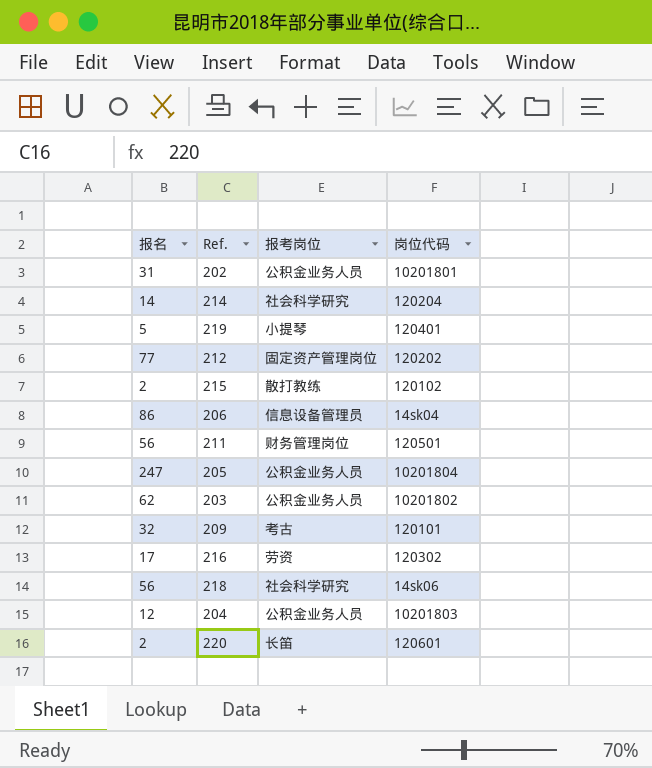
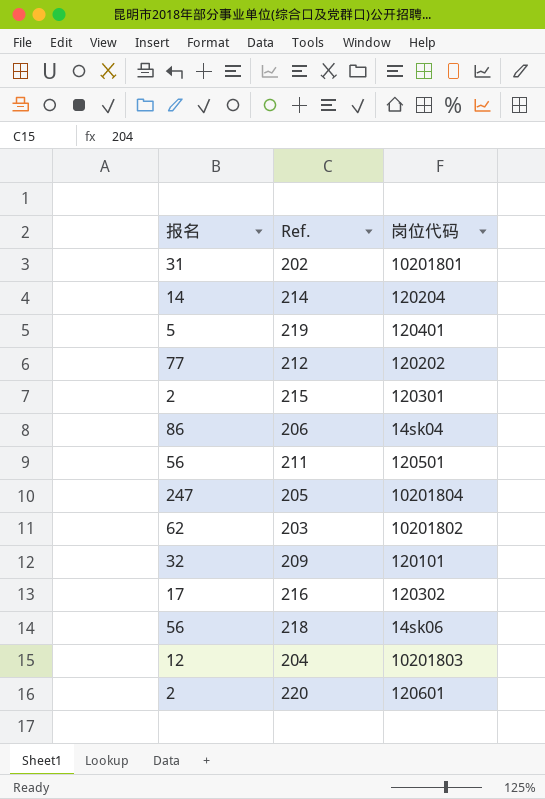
column 报考岗位 | position: 3 -> none
215 | 岗位代码: 120102 -> 120301

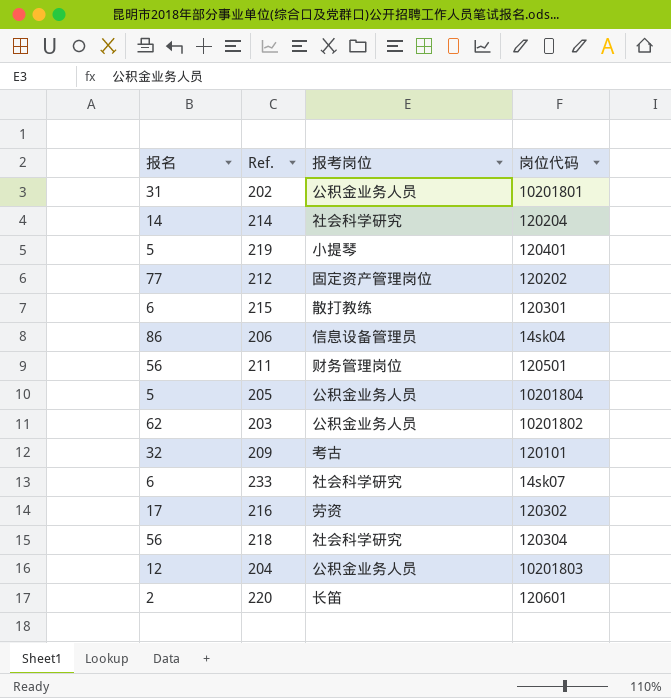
column 报考岗位 | position: none -> 3
215 | 报名: 2 -> 6
205 | 报名: 247 -> 5
row 233: none -> 6 | 社会科学研究 | 14sk07
218 | 岗位代码: 14sk06 -> 120304

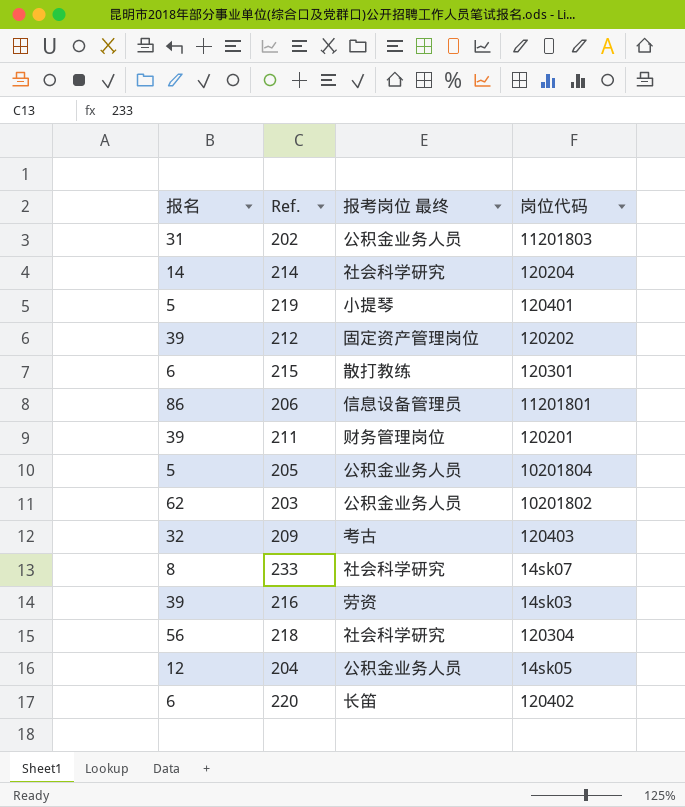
column name: 报考岗位 -> 报考岗位 最终
202 | 岗位代码: 10201801 -> 11201803
212 | 报名: 77 -> 39
206 | 岗位代码: 14sk04 -> 11201801
211 | 报名: 56 -> 39
211 | 岗位代码: 120501 -> 120201
209 | 岗位代码: 120101 -> 120403
233 | 报名: 6 -> 8
216 | 报名: 17 -> 39
216 | 岗位代码: 120302 -> 14sk03
204 | 岗位代码: 10201803 -> 14sk05
220 | 报名: 2 -> 6
220 | 岗位代码: 120601 -> 120402

